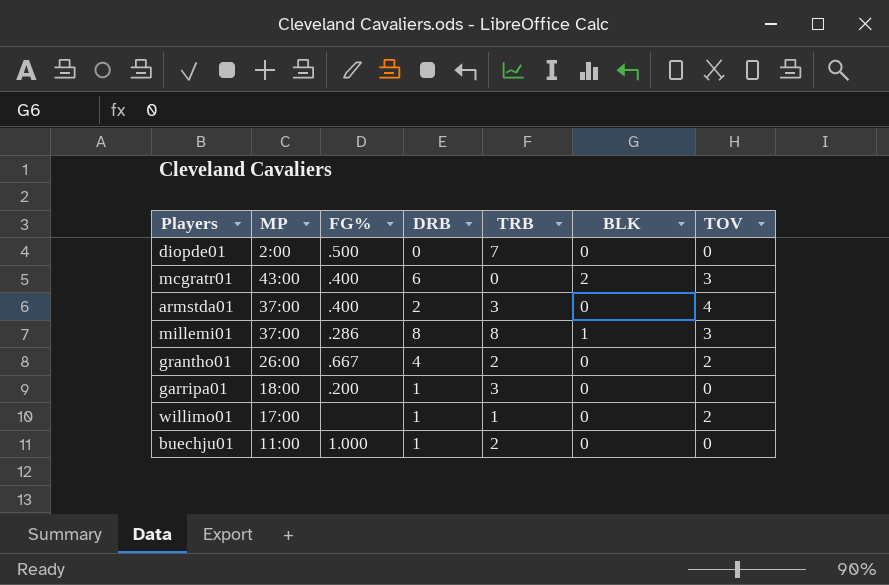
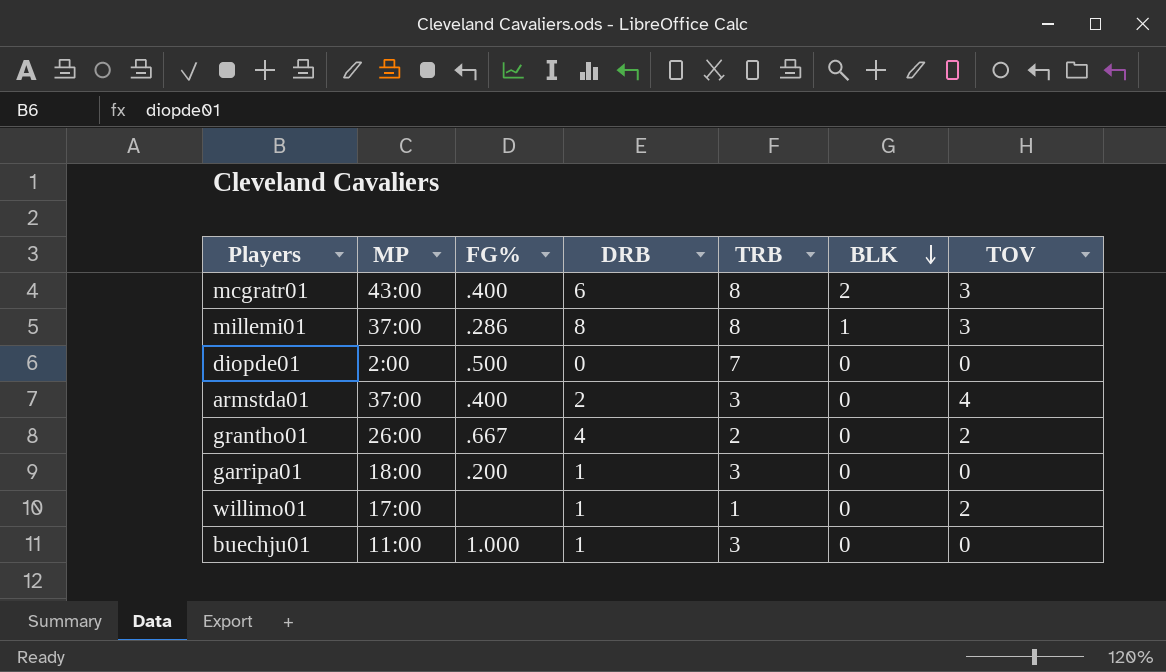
row order: none -> BLK descending
mcgratr01 | TRB: 0 -> 8
buechju01 | TRB: 2 -> 3

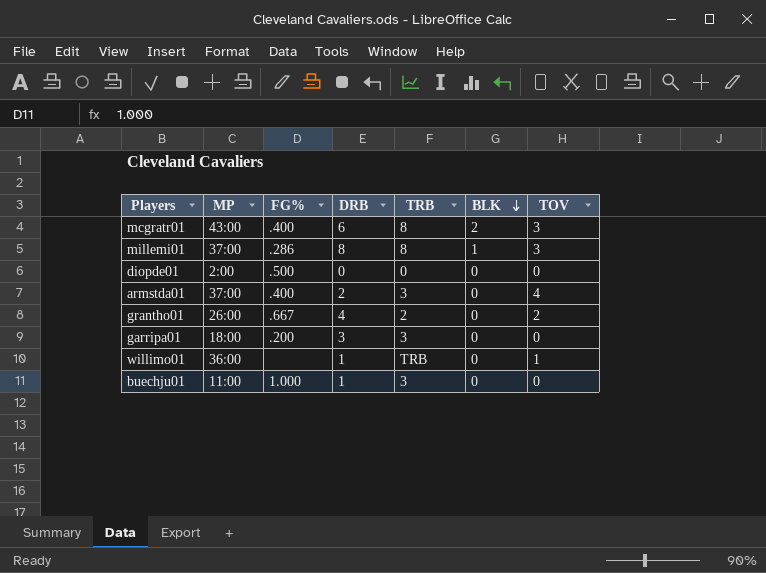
diopde01 | TRB: 7 -> 0
garripa01 | DRB: 1 -> 3
willimo01 | MP: 17:00 -> 36:00
willimo01 | TRB: 1 -> TRB
willimo01 | TOV: 2 -> 1

